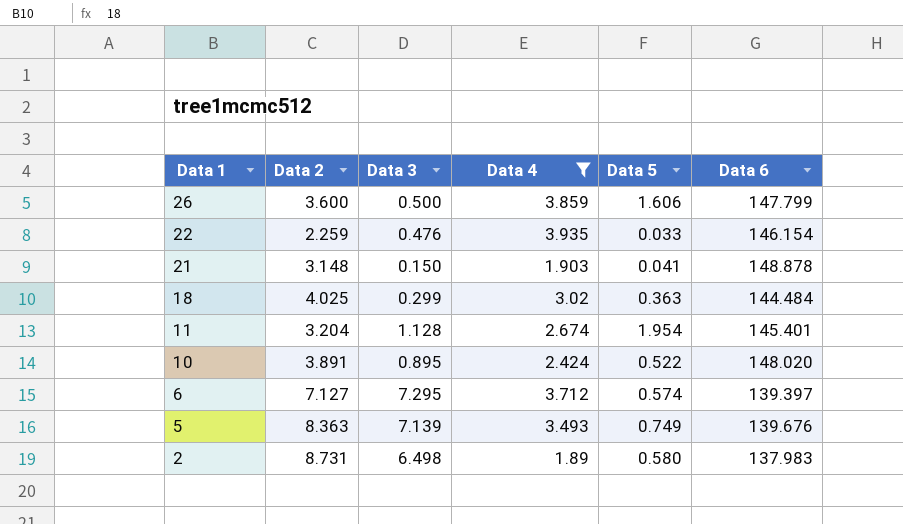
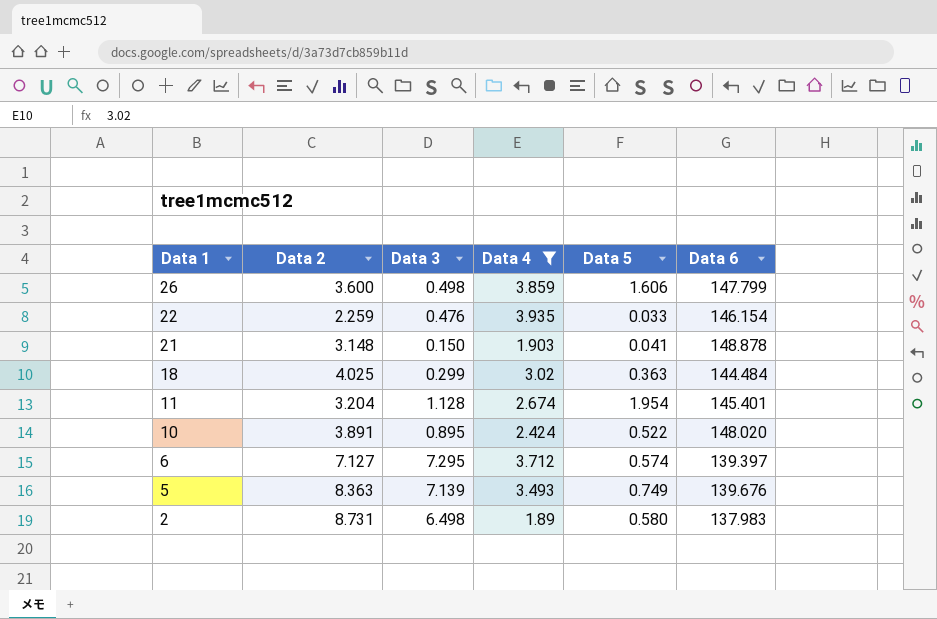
26 | Data 3: 0.500 -> 0.498

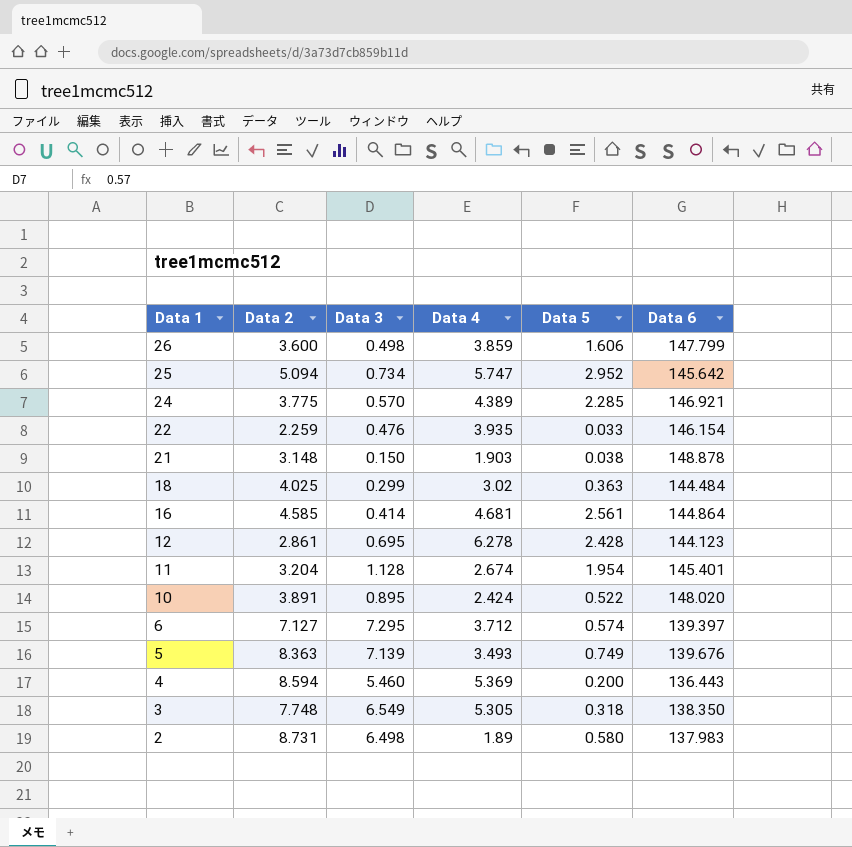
filter: Data 4 <= 3.935 -> none
21 | Data 5: 0.041 -> 0.038

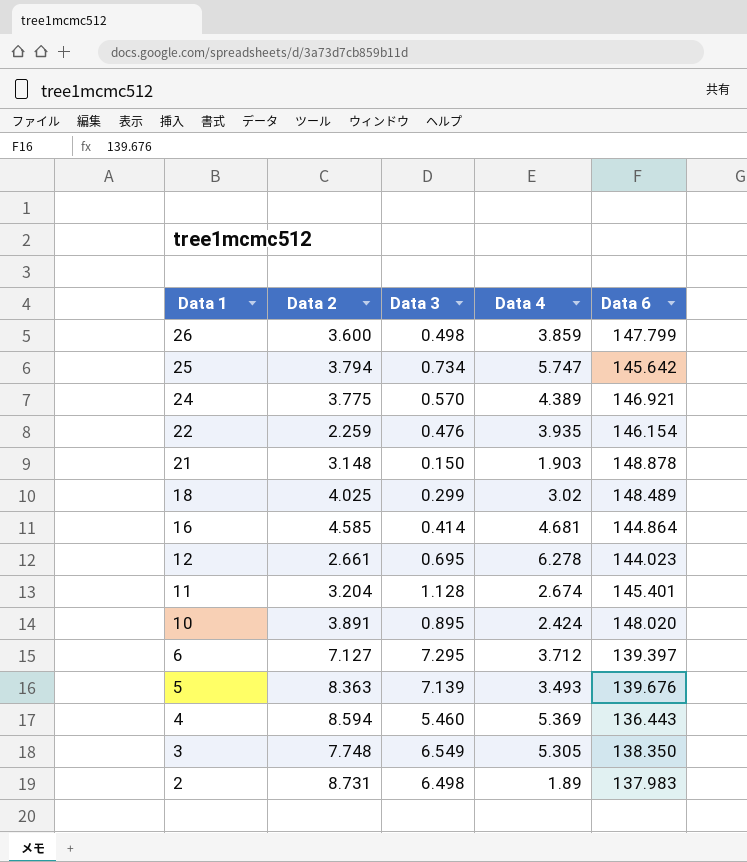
column Data 5 | position: 5 -> none
25 | Data 2: 5.094 -> 3.794
18 | Data 6: 144.484 -> 148.489
12 | Data 2: 2.861 -> 2.661
12 | Data 6: 144.123 -> 144.023

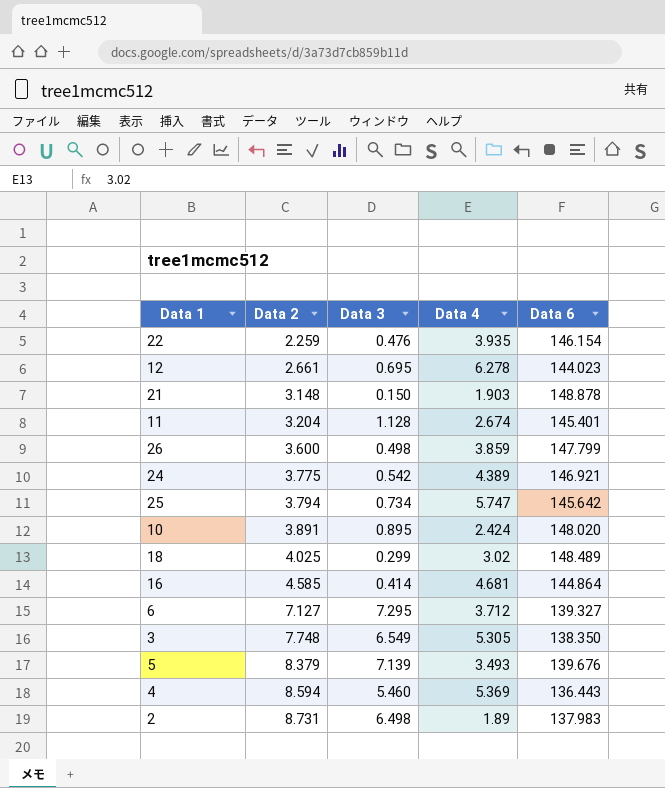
row order: Data 1 descending -> Data 2 ascending
24 | Data 3: 0.570 -> 0.542
6 | Data 6: 139.397 -> 139.327
5 | Data 2: 8.363 -> 8.379

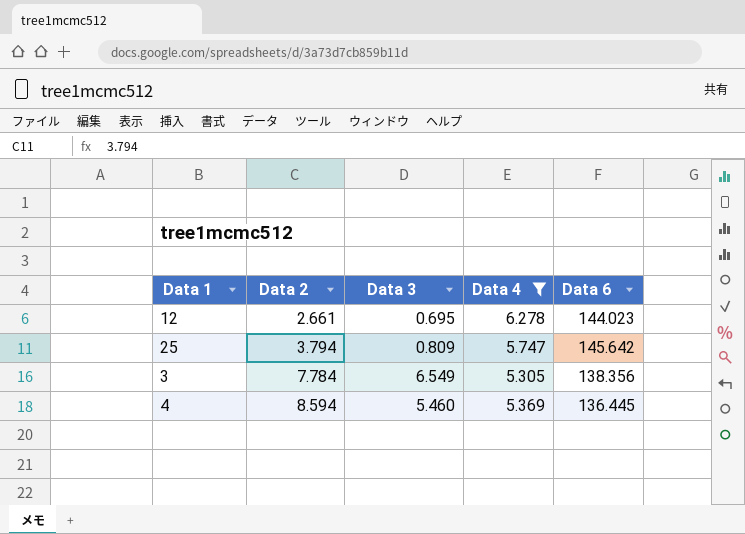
filter: none -> Data 4 >= 5.305
25 | Data 3: 0.734 -> 0.809
3 | Data 2: 7.748 -> 7.784
3 | Data 6: 138.350 -> 138.356
4 | Data 6: 136.443 -> 136.445

